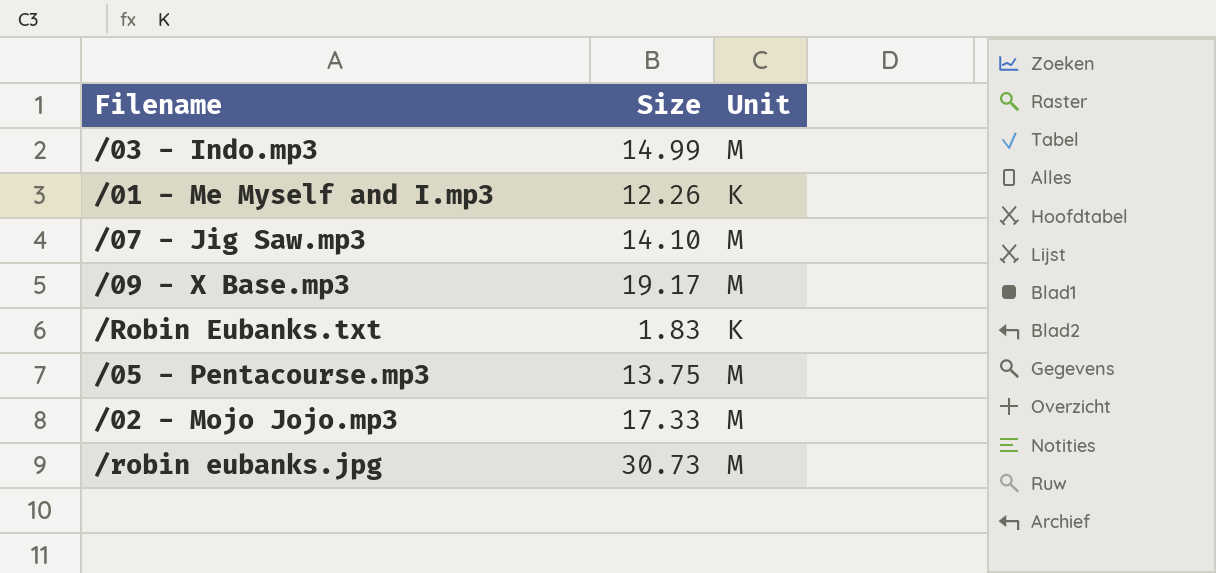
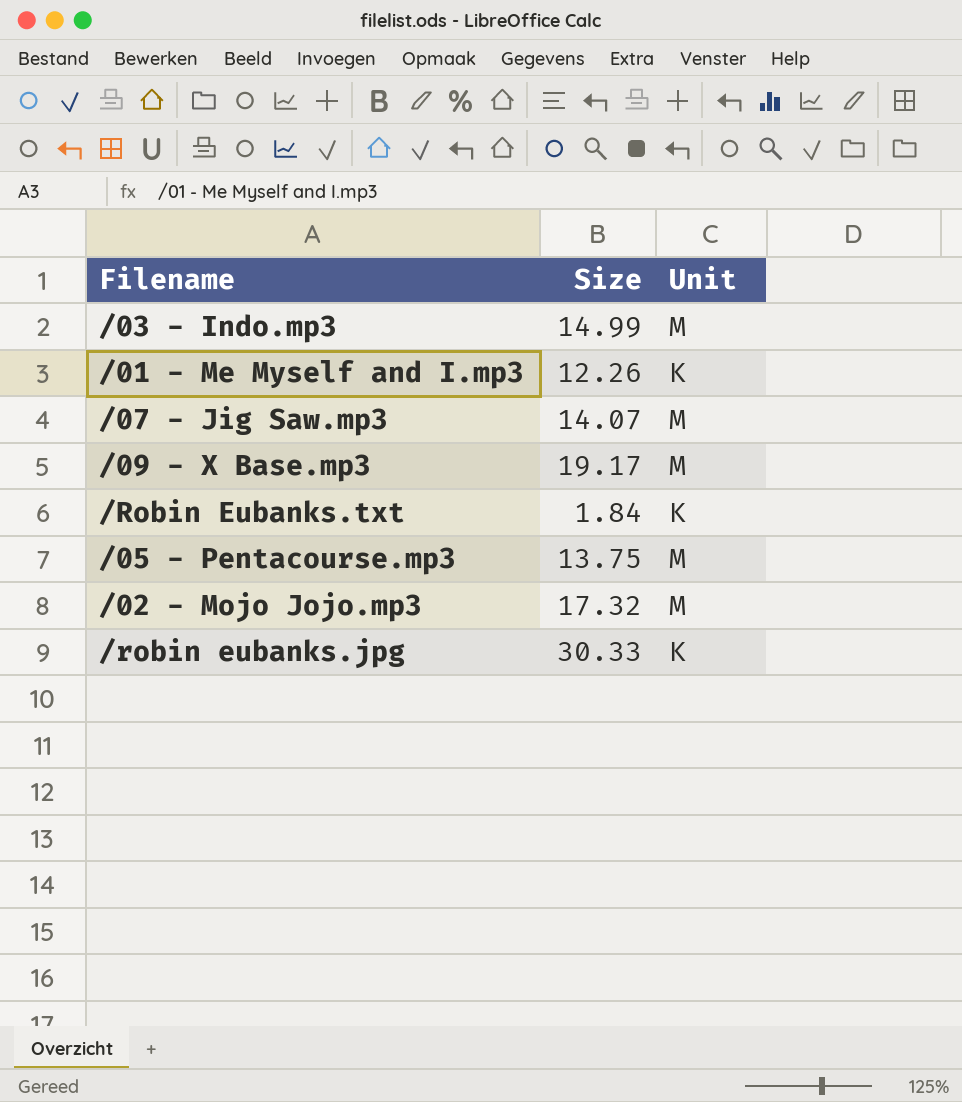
/07 - Jig Saw.mp3 | Size: 14.10 -> 14.07
/Robin Eubanks.txt | Size: 1.83 -> 1.84
/02 - Mojo Jojo.mp3 | Size: 17.33 -> 17.32
/robin eubanks.jpg | Size: 30.73 -> 30.33
/robin eubanks.jpg | Unit: M -> K

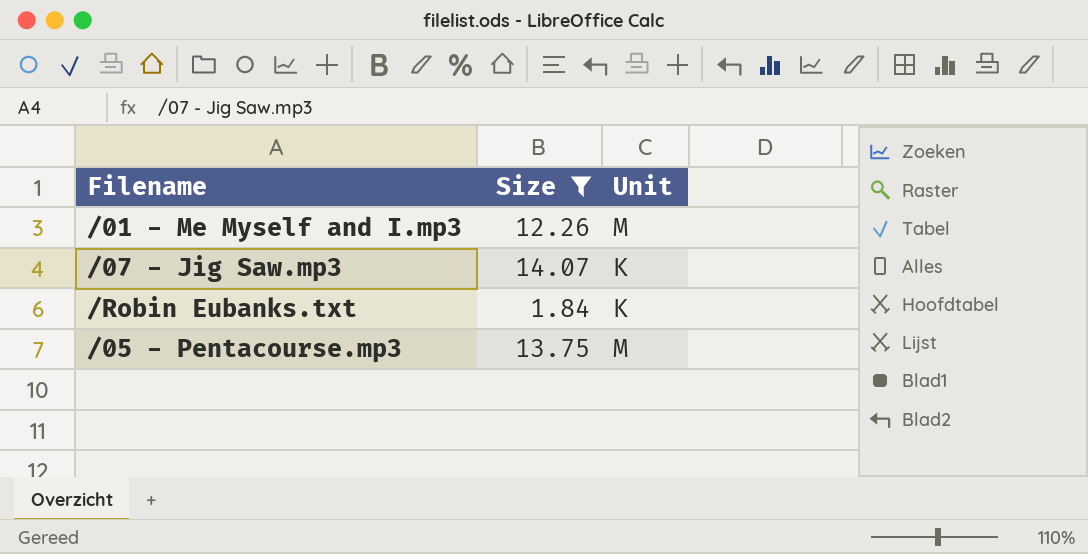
filter: none -> Size <= 14.07
/01 - Me Myself and I.mp3 | Unit: K -> M
/07 - Jig Saw.mp3 | Unit: M -> K

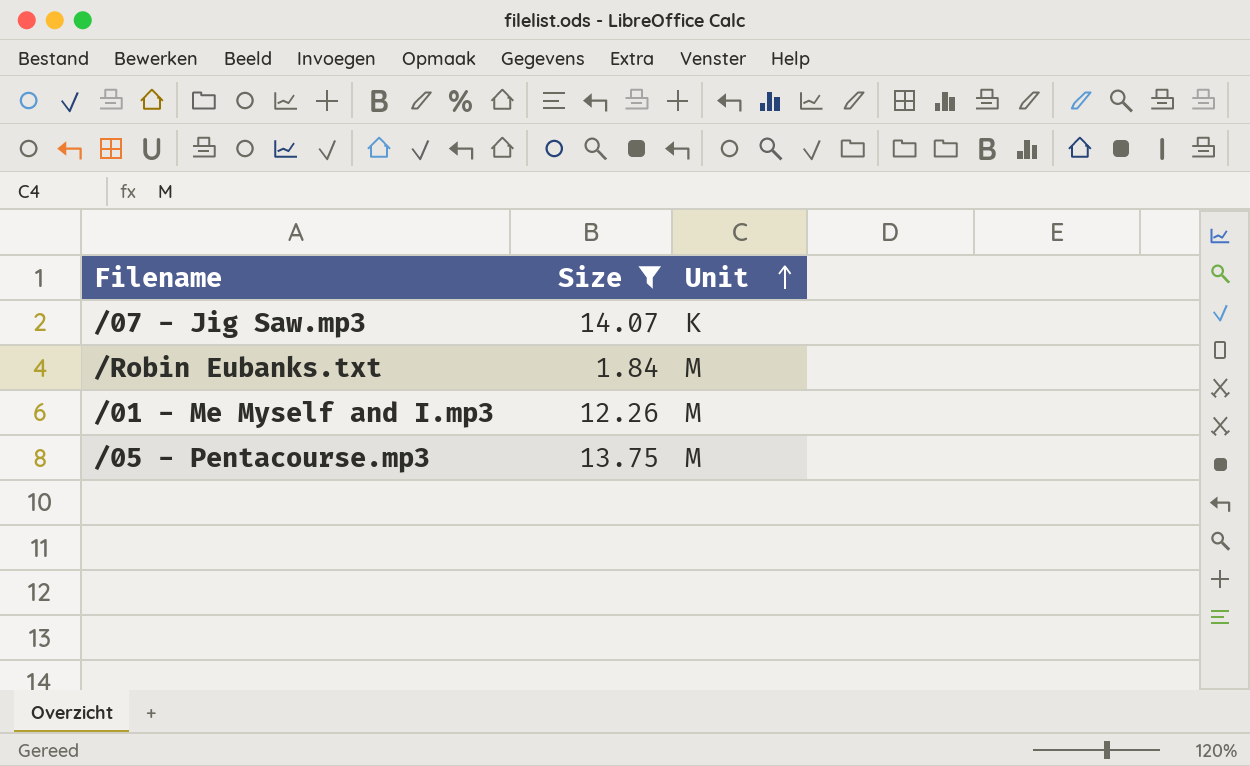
row order: none -> Unit ascending
/Robin Eubanks.txt | Unit: K -> M

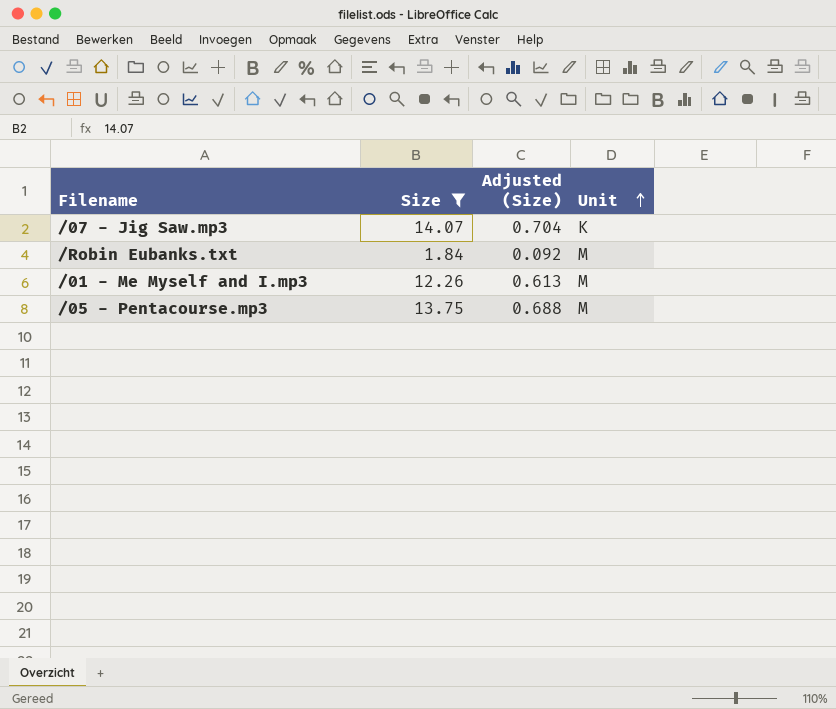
column Adjusted (Size) | formula: none -> [Size] * 0.05

